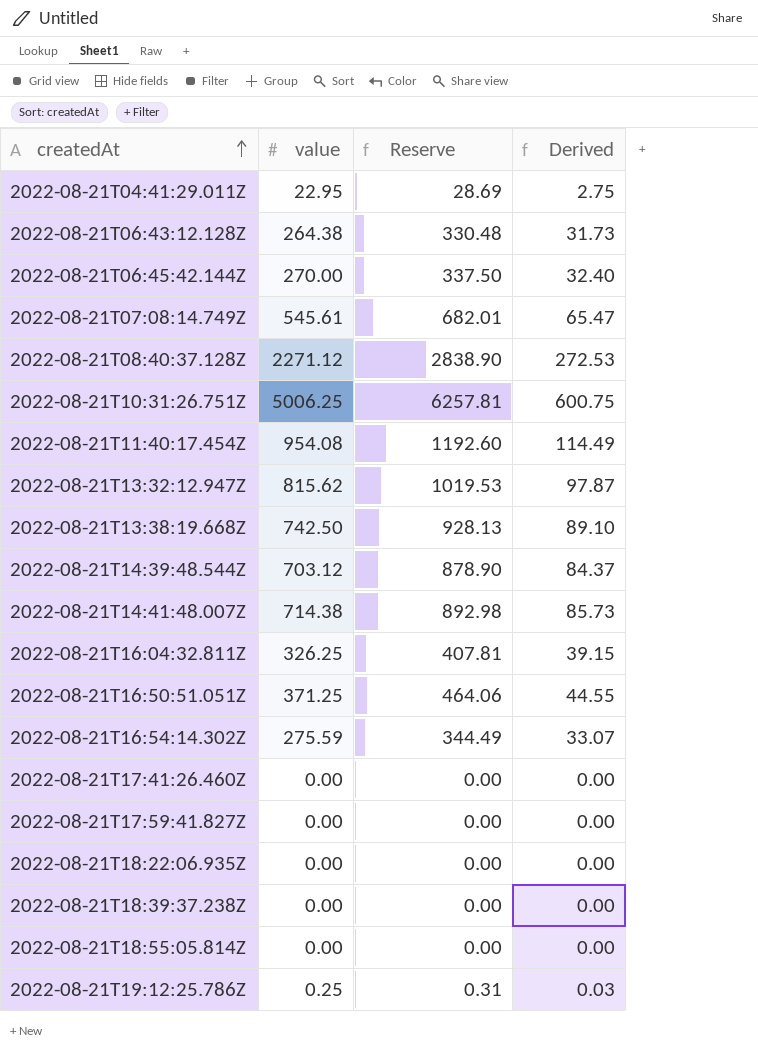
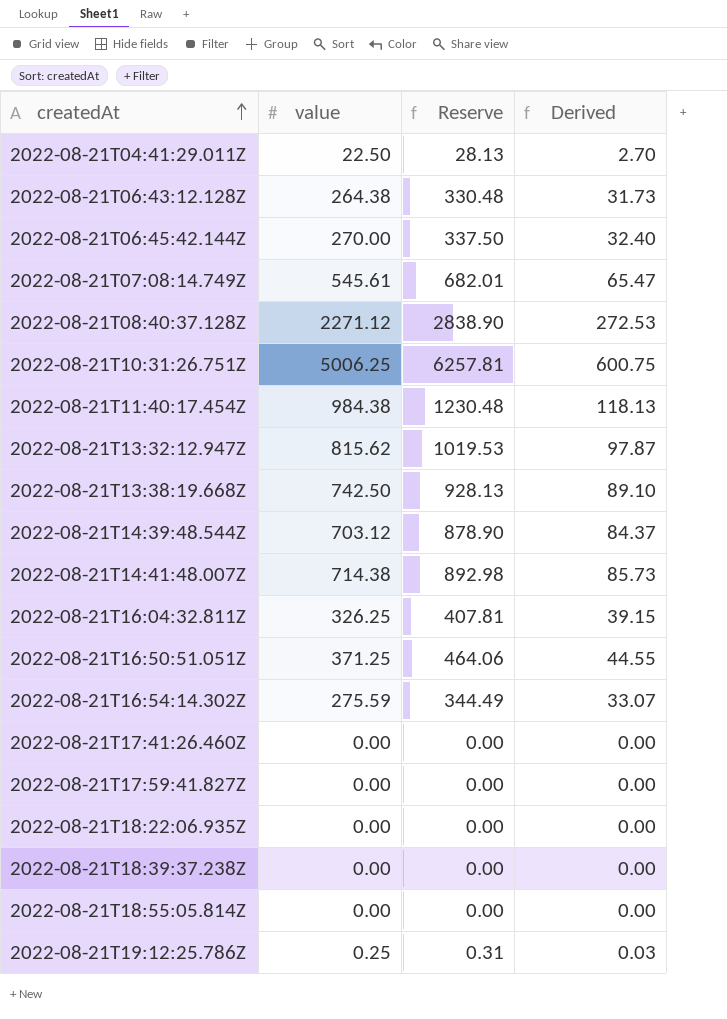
2022-08-21T04:41:29.011Z | value: 22.95 -> 22.50
2022-08-21T04:41:29.011Z | Reserve: 28.69 -> 28.13
2022-08-21T04:41:29.011Z | Derived: 2.75 -> 2.70
2022-08-21T11:40:17.454Z | value: 954.08 -> 984.38
2022-08-21T11:40:17.454Z | Reserve: 1192.60 -> 1230.48
2022-08-21T11:40:17.454Z | Derived: 114.49 -> 118.13

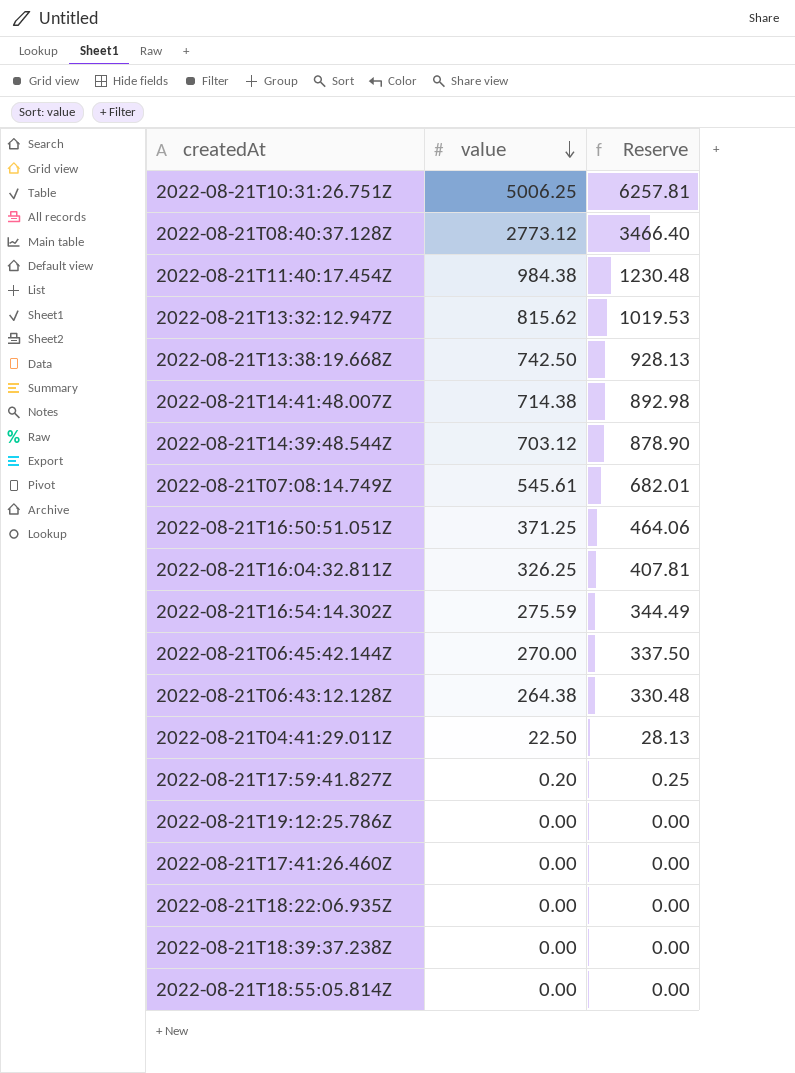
row order: createdAt ascending -> value descending
column Derived | formula: [value] * 0.12 -> none
2022-08-21T08:40:37.128Z | value: 2271.12 -> 2773.12
2022-08-21T08:40:37.128Z | Reserve: 2838.90 -> 3466.40
2022-08-21T17:59:41.827Z | value: 0.00 -> 0.20
2022-08-21T17:59:41.827Z | Reserve: 0.00 -> 0.25
2022-08-21T19:12:25.786Z | value: 0.25 -> 0.00
2022-08-21T19:12:25.786Z | Reserve: 0.31 -> 0.00

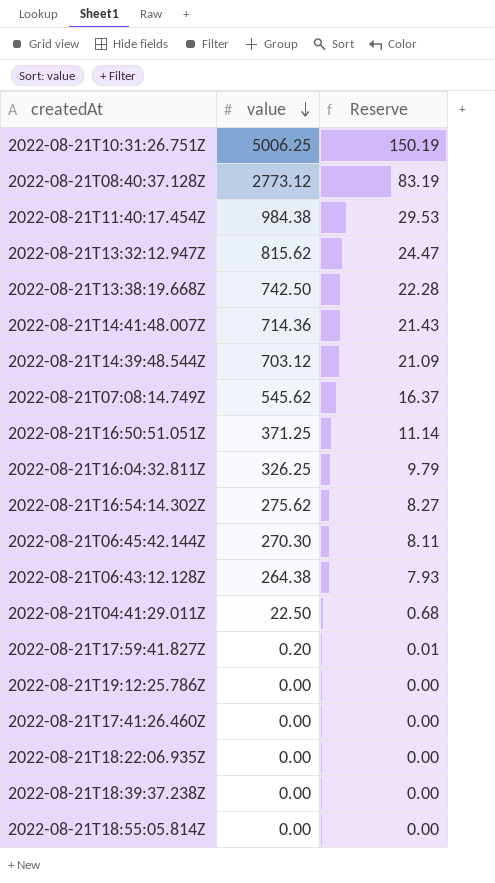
column Reserve | formula: [value] * 1.25 -> [value] * 0.03
2022-08-21T14:41:48.007Z | value: 714.38 -> 714.36
2022-08-21T07:08:14.749Z | value: 545.61 -> 545.62
2022-08-21T16:54:14.302Z | value: 275.59 -> 275.62
2022-08-21T06:45:42.144Z | value: 270.00 -> 270.30

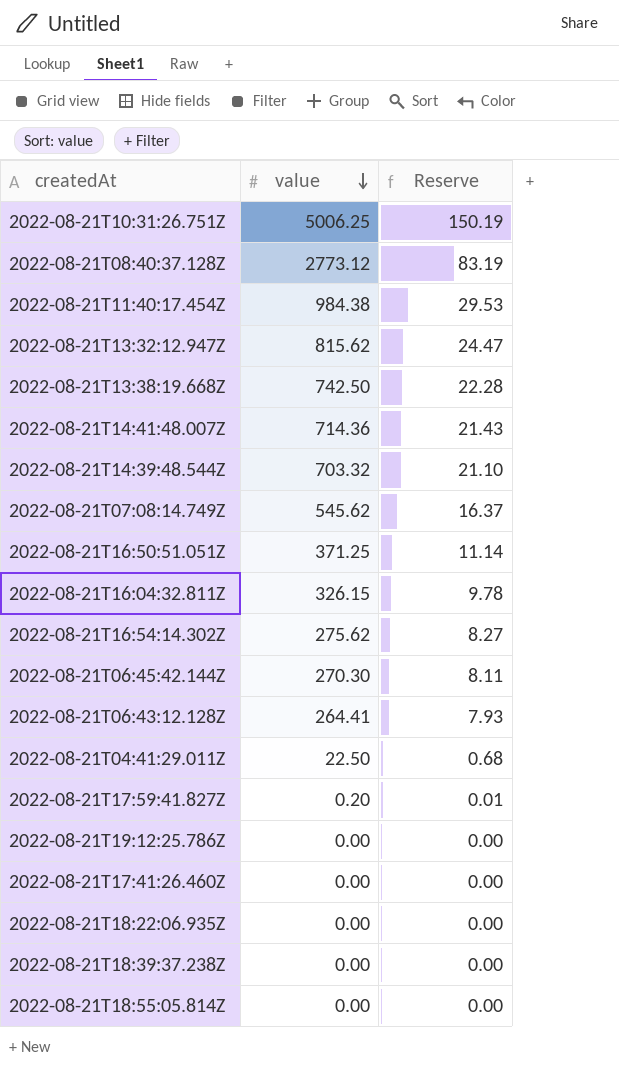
2022-08-21T14:39:48.544Z | value: 703.12 -> 703.32
2022-08-21T14:39:48.544Z | Reserve: 21.09 -> 21.10
2022-08-21T16:04:32.811Z | value: 326.25 -> 326.15
2022-08-21T16:04:32.811Z | Reserve: 9.79 -> 9.78
2022-08-21T06:43:12.128Z | value: 264.38 -> 264.41

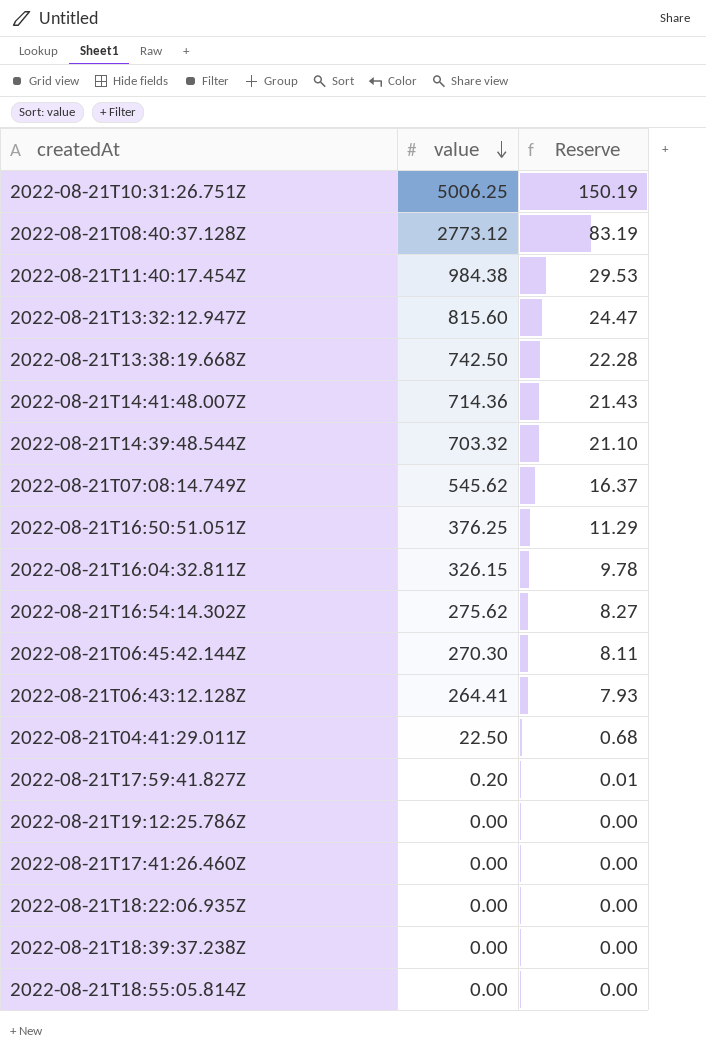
2022-08-21T13:32:12.947Z | value: 815.62 -> 815.60
2022-08-21T16:50:51.051Z | value: 371.25 -> 376.25
2022-08-21T16:50:51.051Z | Reserve: 11.14 -> 11.29

